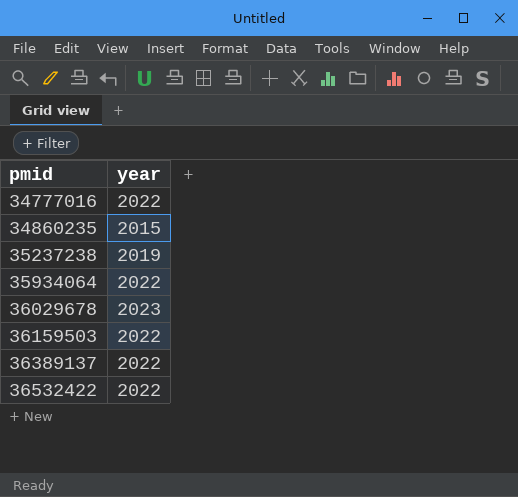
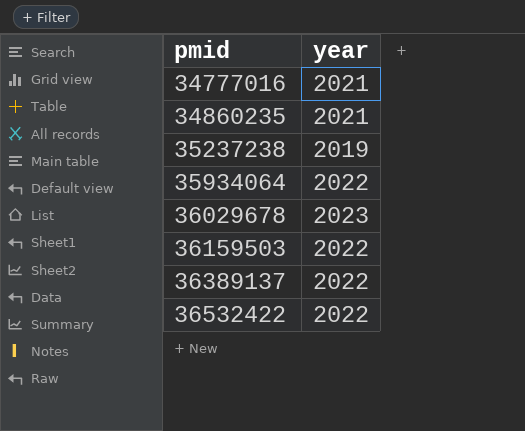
34777016 | year: 2022 -> 2021
34860235 | year: 2015 -> 2021

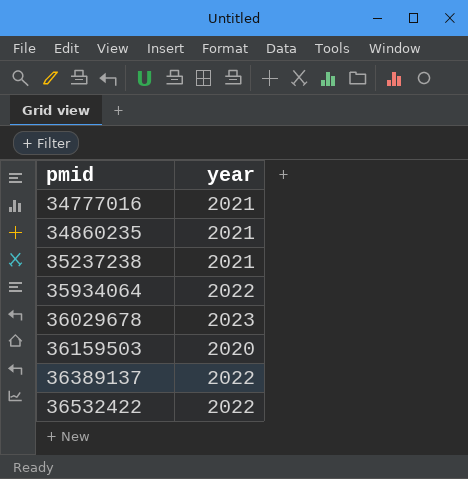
35237238 | year: 2019 -> 2021
36159503 | year: 2022 -> 2020

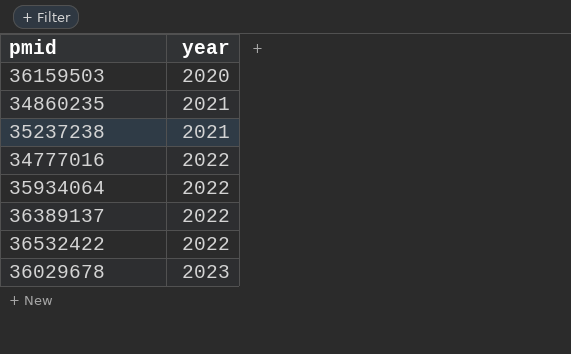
row order: pmid ascending -> year ascending
34777016 | year: 2021 -> 2022

